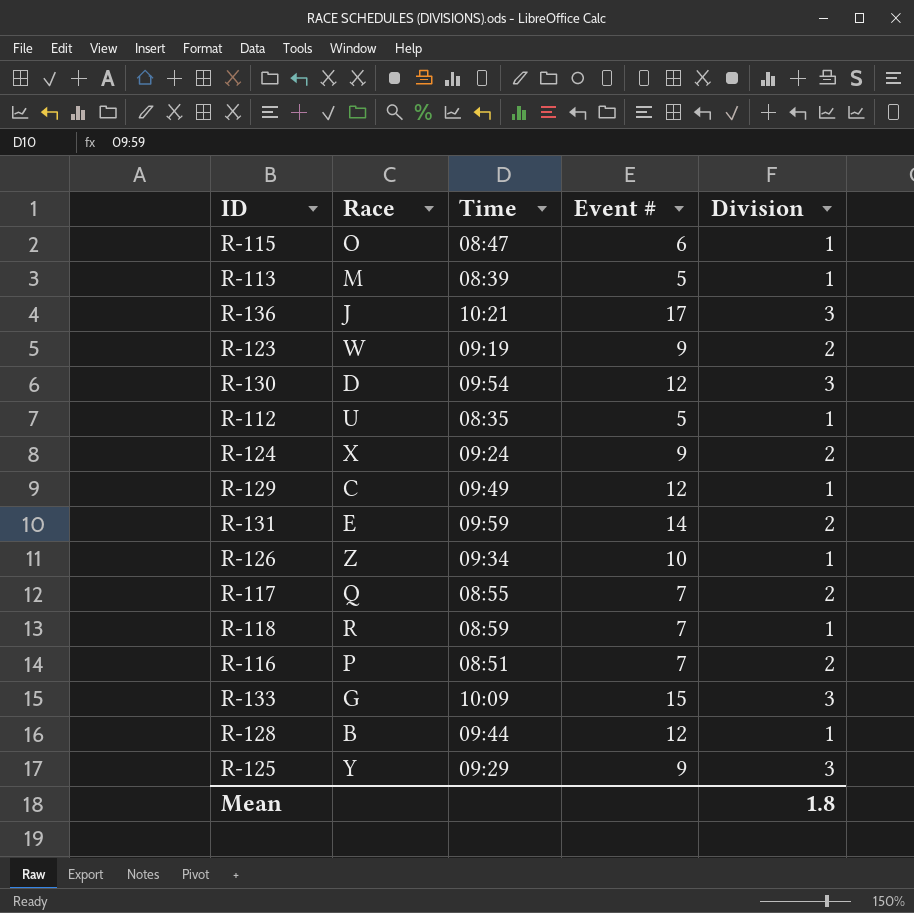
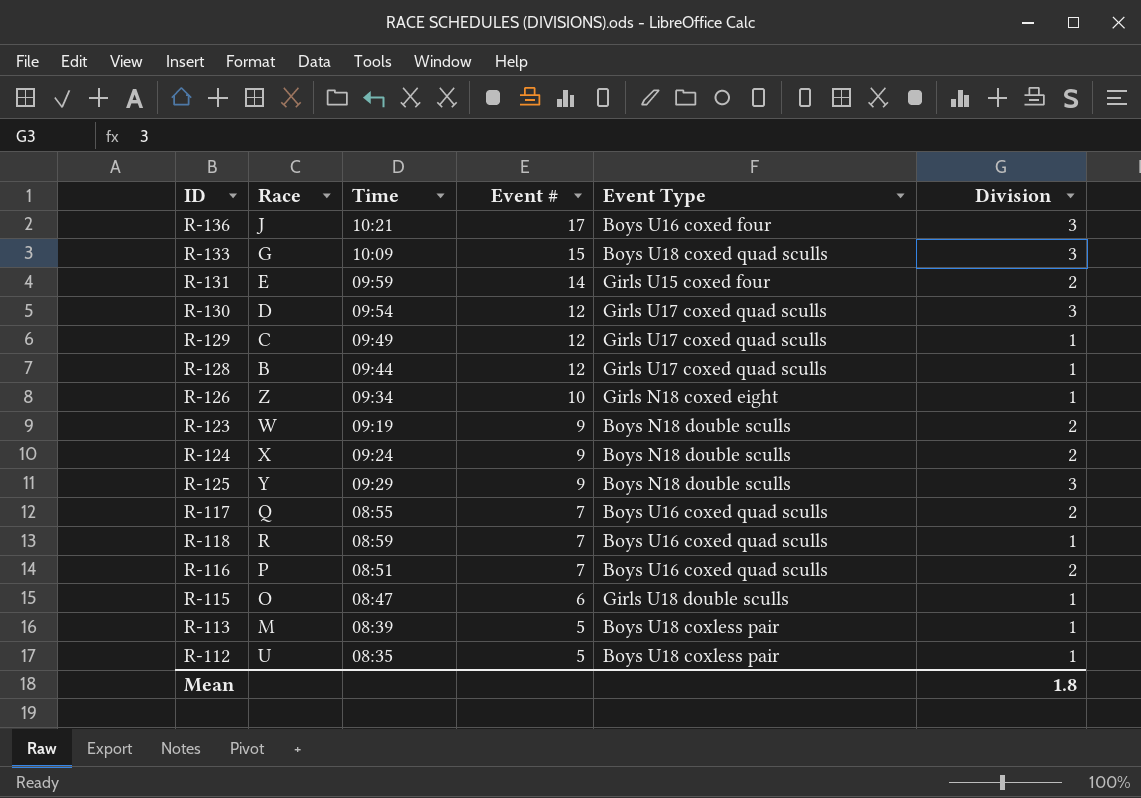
row order: none -> Event # descending
column Event Type | position: none -> 5

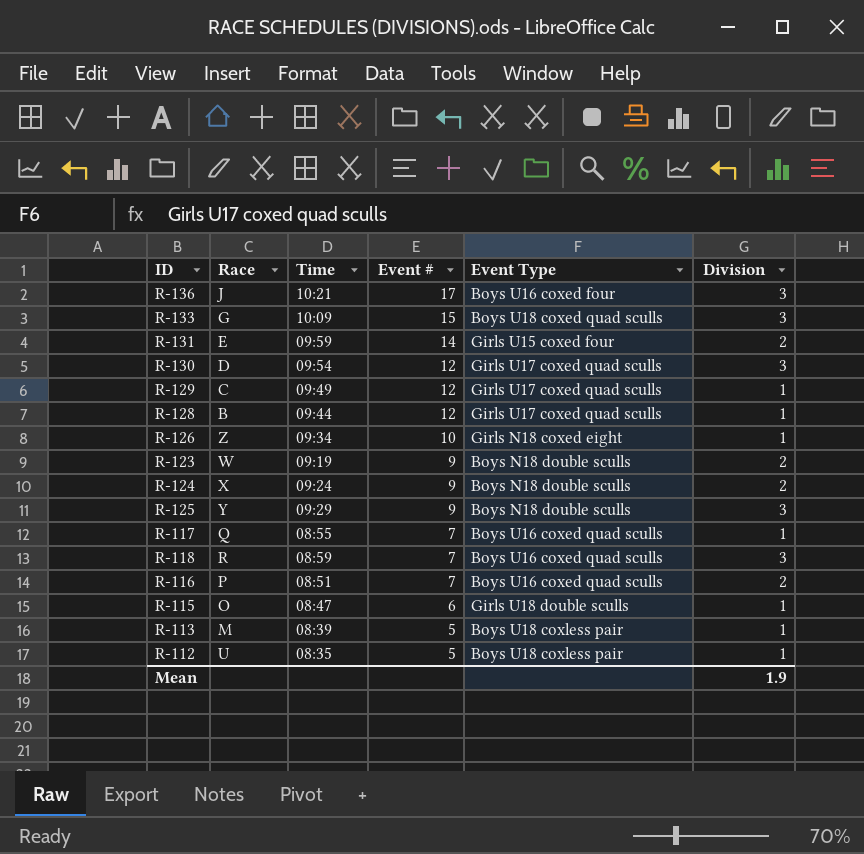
R-117 | Division: 2 -> 1
R-118 | Division: 1 -> 3
Mean | Division: 1.8 -> 1.9

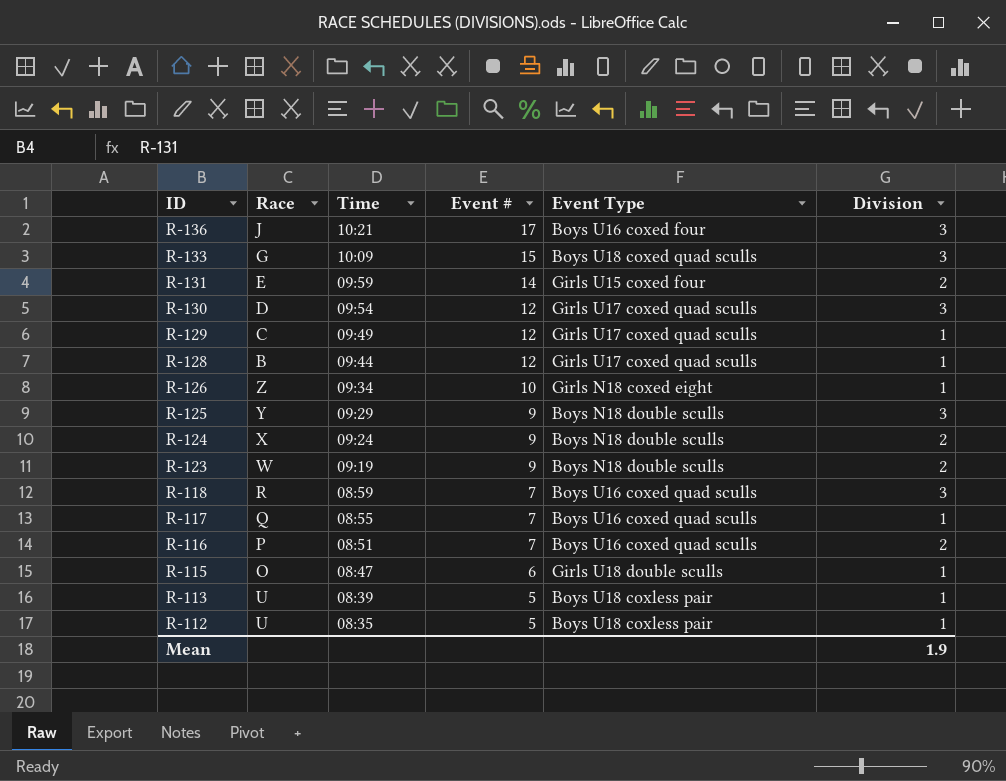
row order: Event # descending -> ID descending
R-113 | Race: M -> U

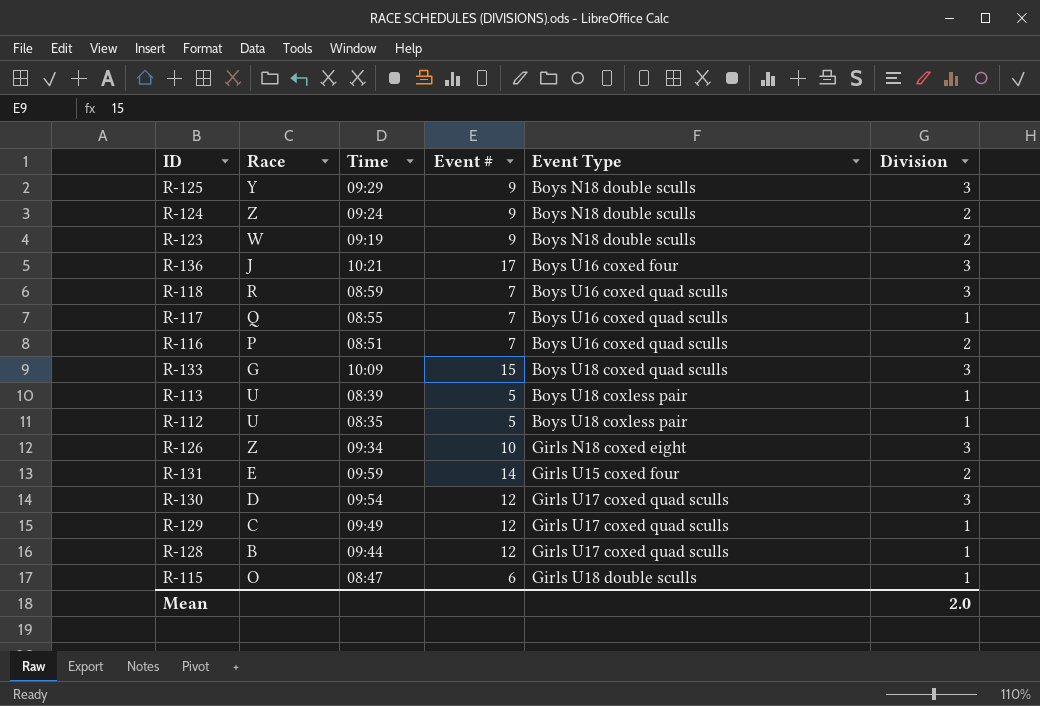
row order: ID descending -> Event Type ascending
R-124 | Race: X -> Z
R-126 | Division: 1 -> 3
Mean | Division: 1.9 -> 2.0

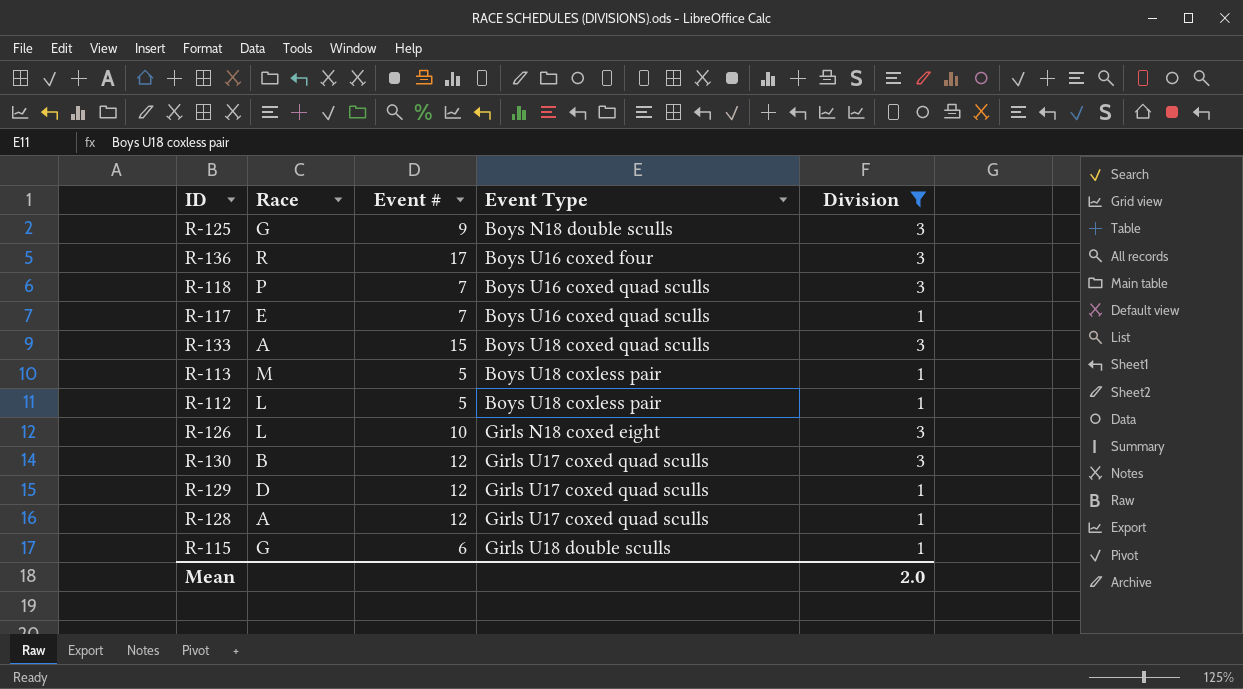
filter: none -> Division != 2
column Time | position: 3 -> none
R-125 | Race: Y -> G
R-136 | Race: J -> R
R-118 | Race: R -> P
R-117 | Race: Q -> E
R-133 | Race: G -> A
R-113 | Race: U -> M
R-112 | Race: U -> L
R-126 | Race: Z -> L
R-130 | Race: D -> B
R-129 | Race: C -> D
R-128 | Race: B -> A
R-115 | Race: O -> G

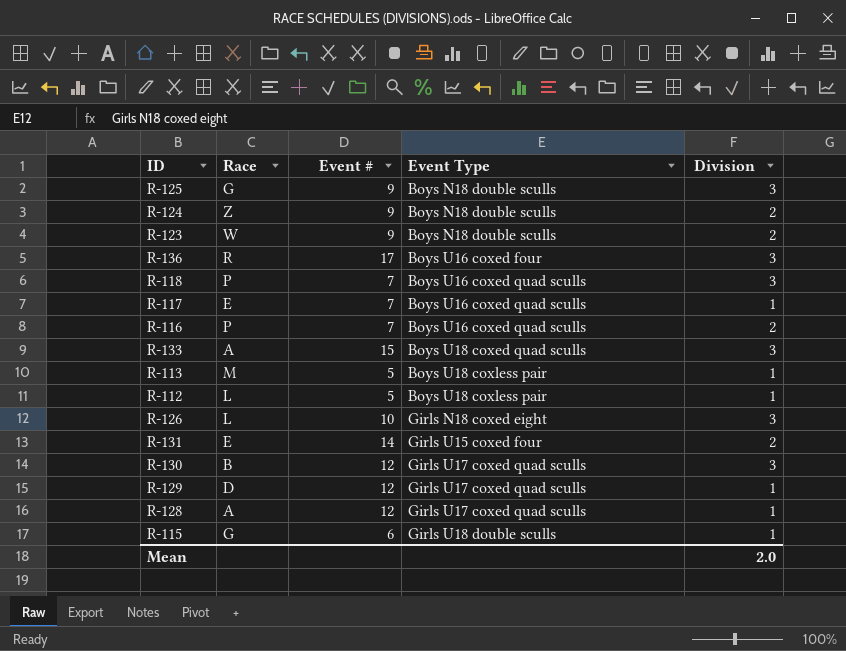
filter: Division != 2 -> none

